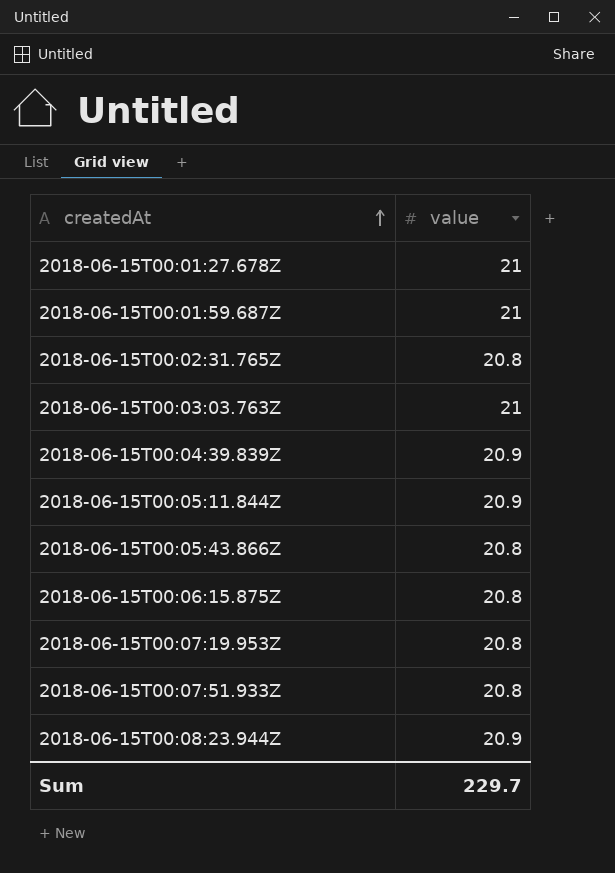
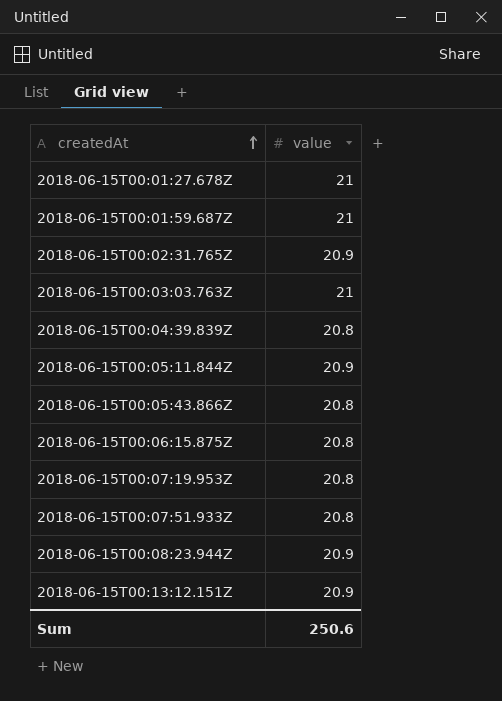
2018-06-15T00:02:31.765Z | value: 20.8 -> 20.9
2018-06-15T00:04:39.839Z | value: 20.9 -> 20.8
row 2018-06-15T00:13:12.151Z: none -> 20.9
Sum | value: 229.7 -> 250.6

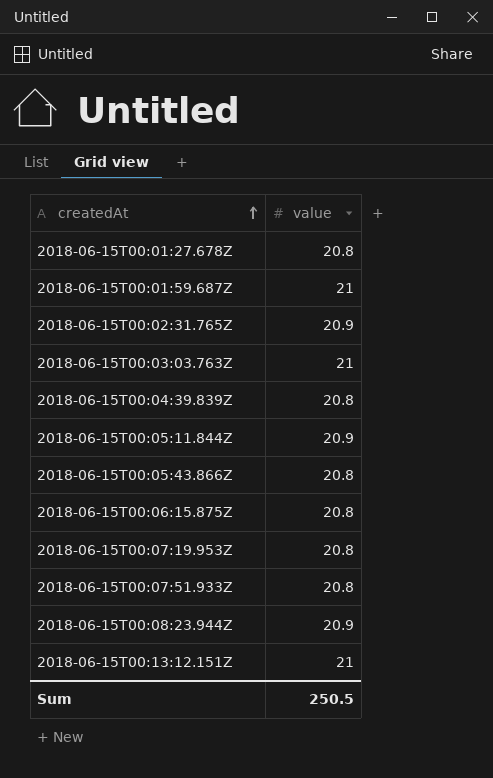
2018-06-15T00:01:27.678Z | value: 21 -> 20.8
2018-06-15T00:13:12.151Z | value: 20.9 -> 21
Sum | value: 250.6 -> 250.5

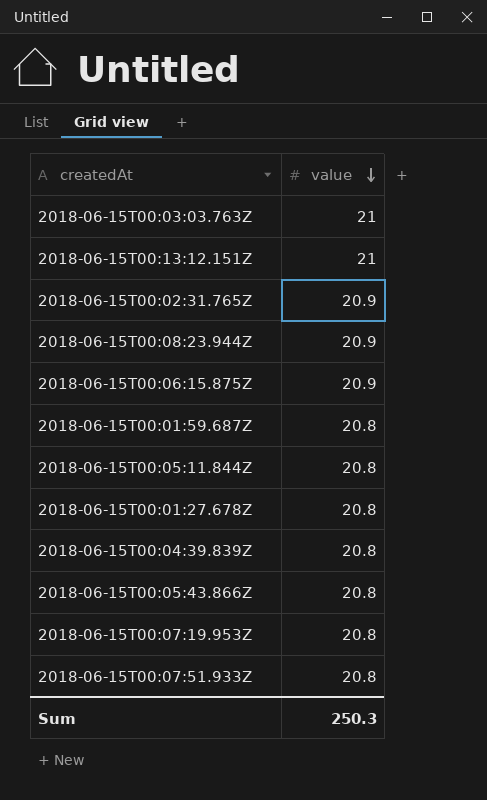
row order: createdAt ascending -> value descending
2018-06-15T00:06:15.875Z | value: 20.8 -> 20.9
2018-06-15T00:01:59.687Z | value: 21 -> 20.8
2018-06-15T00:05:11.844Z | value: 20.9 -> 20.8
Sum | value: 250.5 -> 250.3

